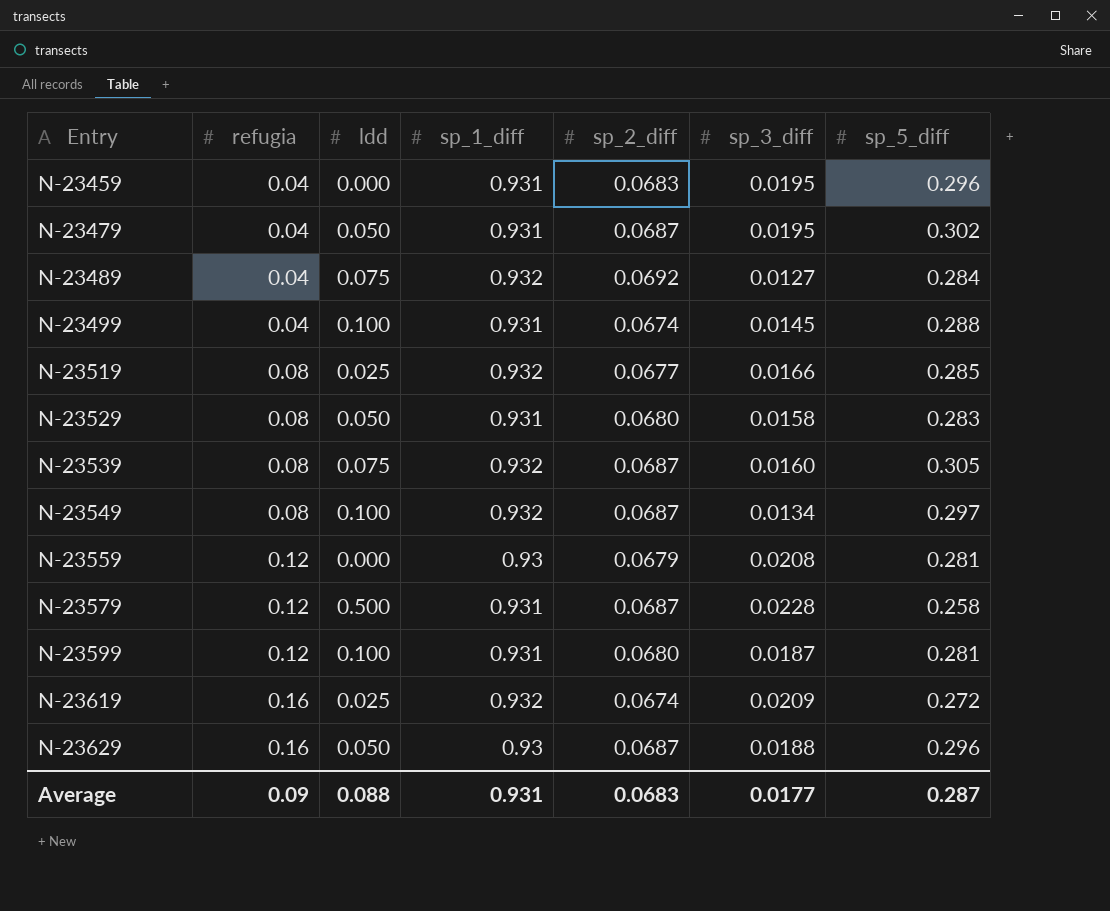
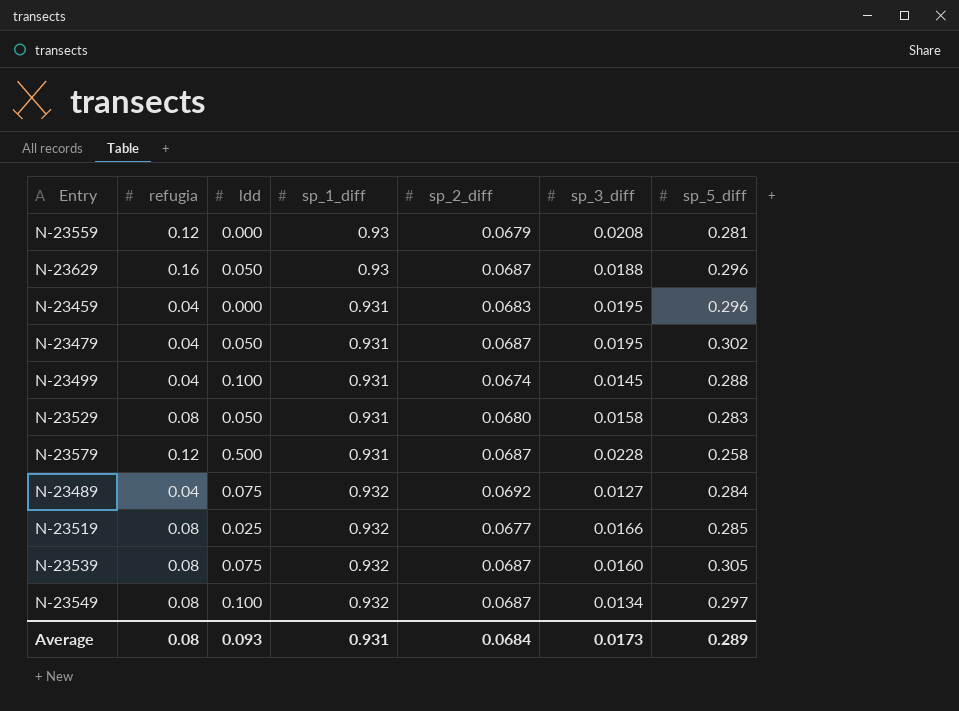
row order: Entry ascending -> sp_1_diff ascending
row N-23599: 0.12 | 0.100 | 0.931 | 0.0680 | 0.0187 | 0.281 -> none
row N-23619: 0.16 | 0.025 | 0.932 | 0.0674 | 0.0209 | 0.272 -> none
Average | refugia: 0.09 -> 0.08
Average | ldd: 0.088 -> 0.093
Average | sp_2_diff: 0.0683 -> 0.0684
Average | sp_3_diff: 0.0177 -> 0.0173
Average | sp_5_diff: 0.287 -> 0.289

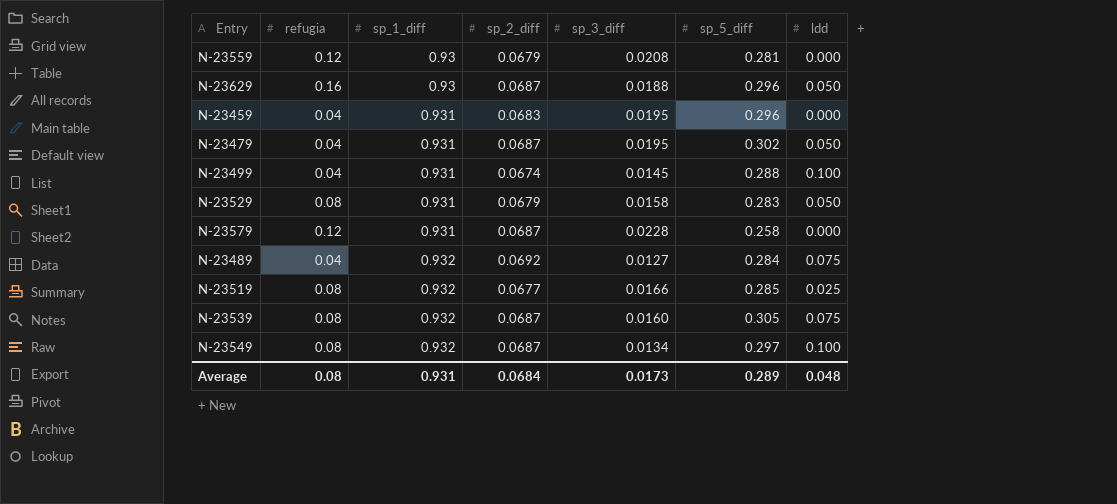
column ldd | position: 3 -> 7
N-23529 | sp_2_diff: 0.0680 -> 0.0679
N-23579 | ldd: 0.500 -> 0.000
Average | ldd: 0.093 -> 0.048

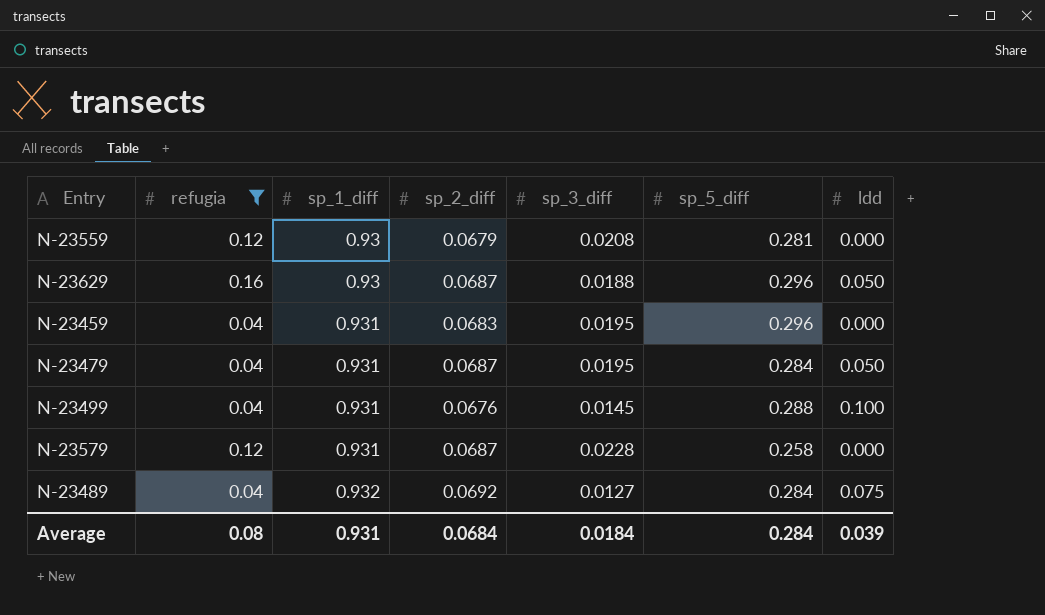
filter: none -> refugia != 0.08
N-23479 | sp_5_diff: 0.302 -> 0.284
N-23499 | sp_2_diff: 0.0674 -> 0.0676
Average | sp_3_diff: 0.0173 -> 0.0184
Average | sp_5_diff: 0.289 -> 0.284
Average | ldd: 0.048 -> 0.039

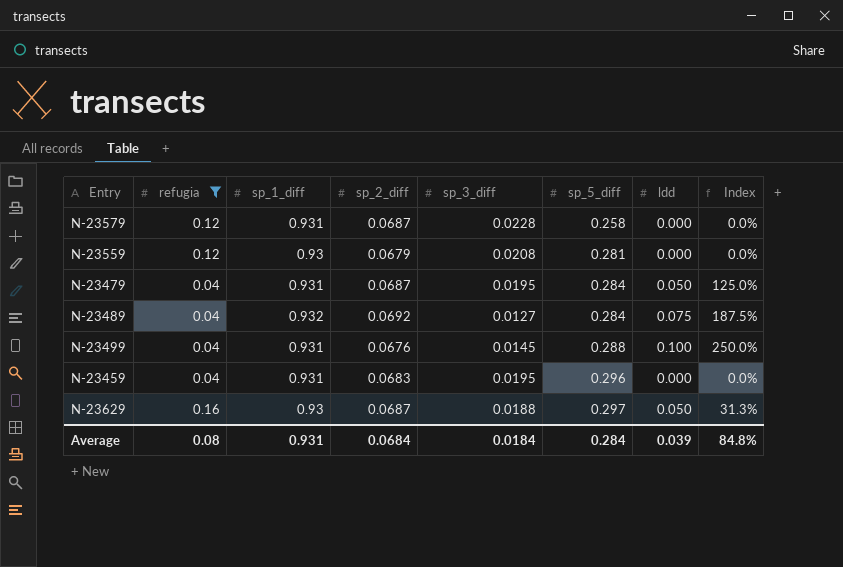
row order: sp_1_diff ascending -> sp_5_diff ascending
column Index | formula: none -> [ldd] / [refugia]
N-23629 | sp_5_diff: 0.296 -> 0.297

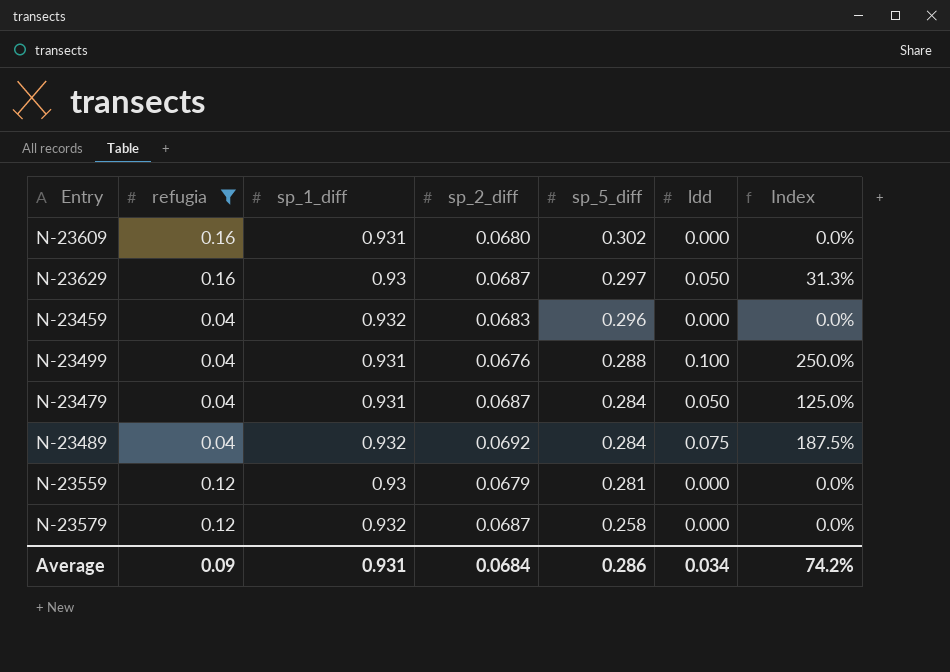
row order: sp_5_diff ascending -> sp_5_diff descending
column sp_3_diff | position: 5 -> none
row N-23609: none -> 0.16 | 0.931 | 0.0680 | 0.302 | 0.000 | 0.0%
N-23459 | sp_1_diff: 0.931 -> 0.932
N-23579 | sp_1_diff: 0.931 -> 0.932
Average | refugia: 0.08 -> 0.09
Average | sp_5_diff: 0.284 -> 0.286
Average | ldd: 0.039 -> 0.034
Average | Index: 84.8% -> 74.2%

